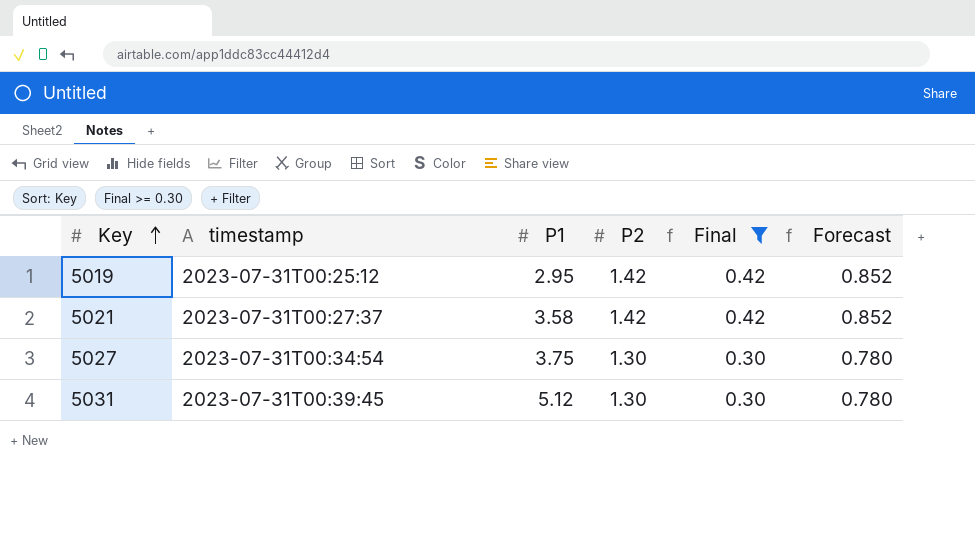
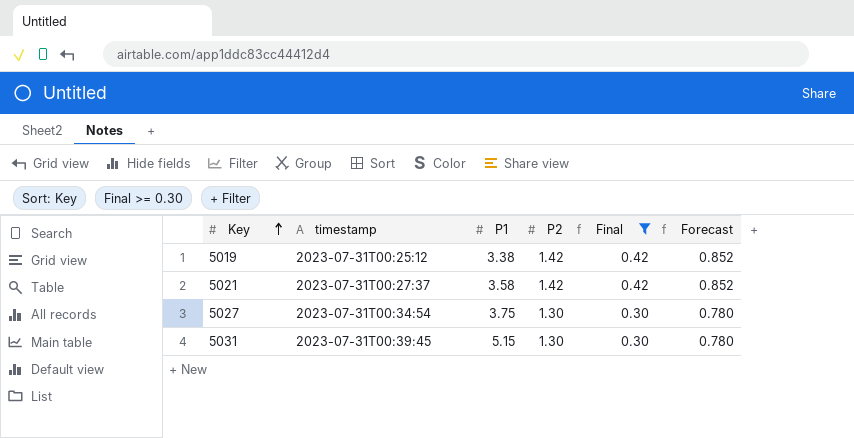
5019 | P1: 2.95 -> 3.38
5031 | P1: 5.12 -> 5.15

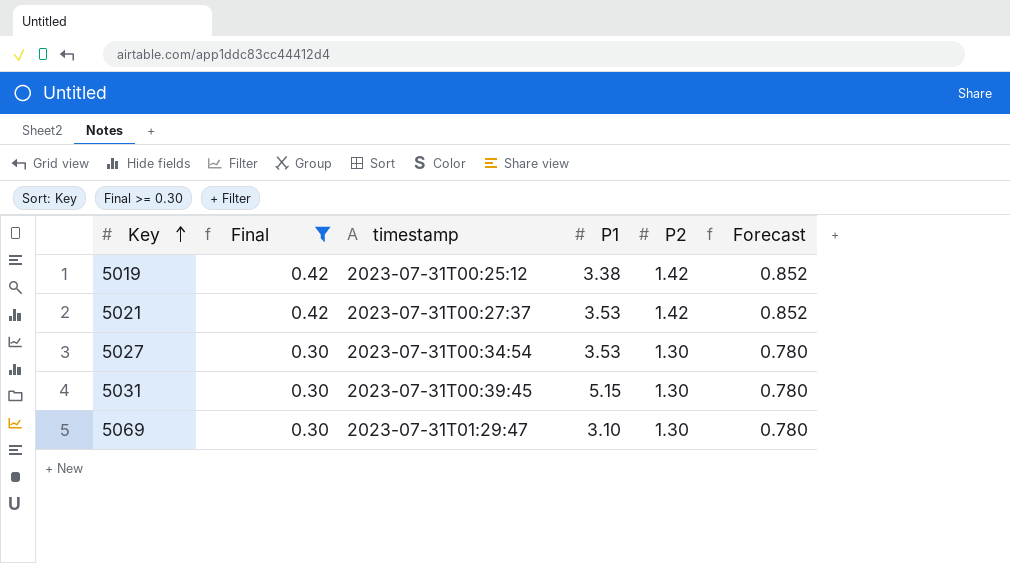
column Final | position: 5 -> 2
5021 | P1: 3.58 -> 3.53
5027 | P1: 3.75 -> 3.53
row 5069: none -> 0.30 | 2023-07-31T01:29:47 | 3.10 | 1.30 | 0.780

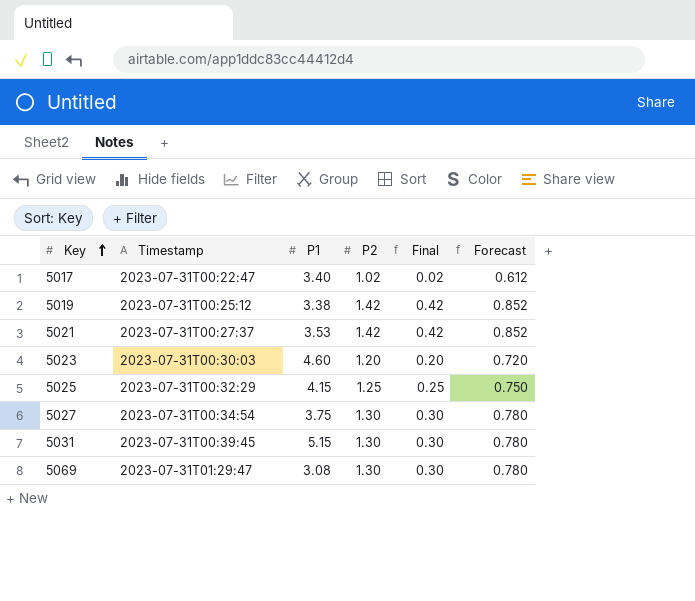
filter: Final >= 0.30 -> none
column name: timestamp -> Timestamp
column Final | position: 2 -> 5
5027 | P1: 3.53 -> 3.75
5069 | P1: 3.10 -> 3.08

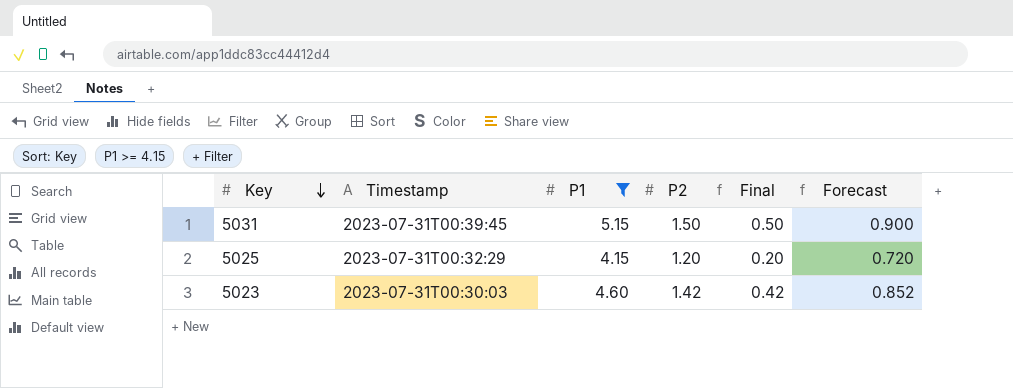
filter: none -> P1 >= 4.15
row order: Key ascending -> Key descending
5031 | P2: 1.30 -> 1.50
5031 | Final: 0.30 -> 0.50
5031 | Forecast: 0.780 -> 0.900
5025 | P2: 1.25 -> 1.20
5025 | Final: 0.25 -> 0.20
5025 | Forecast: 0.750 -> 0.720
5023 | P2: 1.20 -> 1.42
5023 | Final: 0.20 -> 0.42
5023 | Forecast: 0.720 -> 0.852

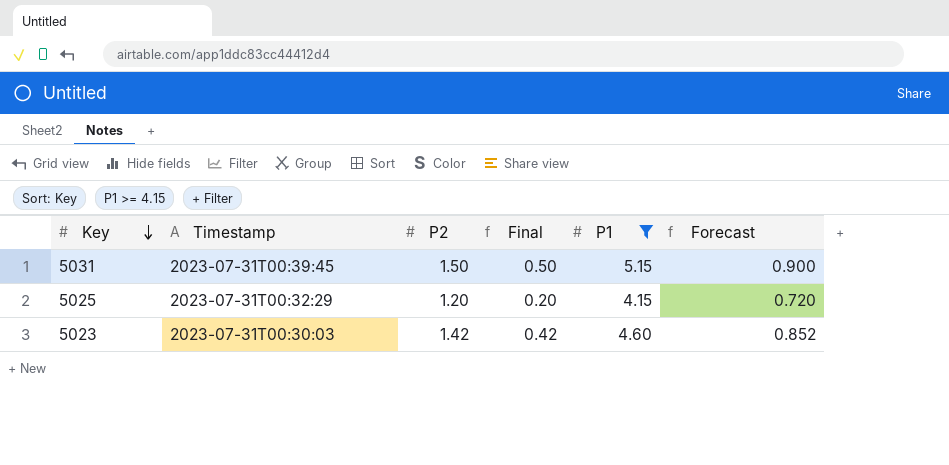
column P1 | position: 3 -> 5

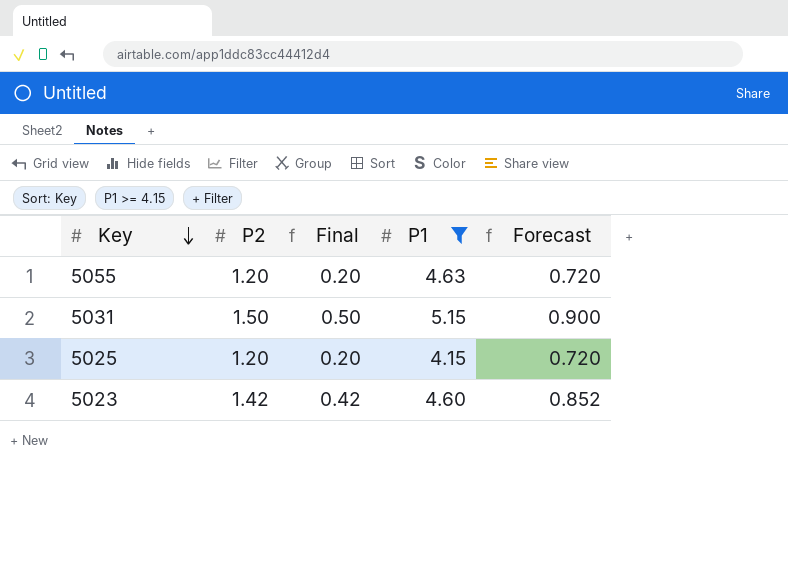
column Timestamp | position: 2 -> none
row 5055: none -> 1.20 | 0.20 | 4.63 | 0.720

